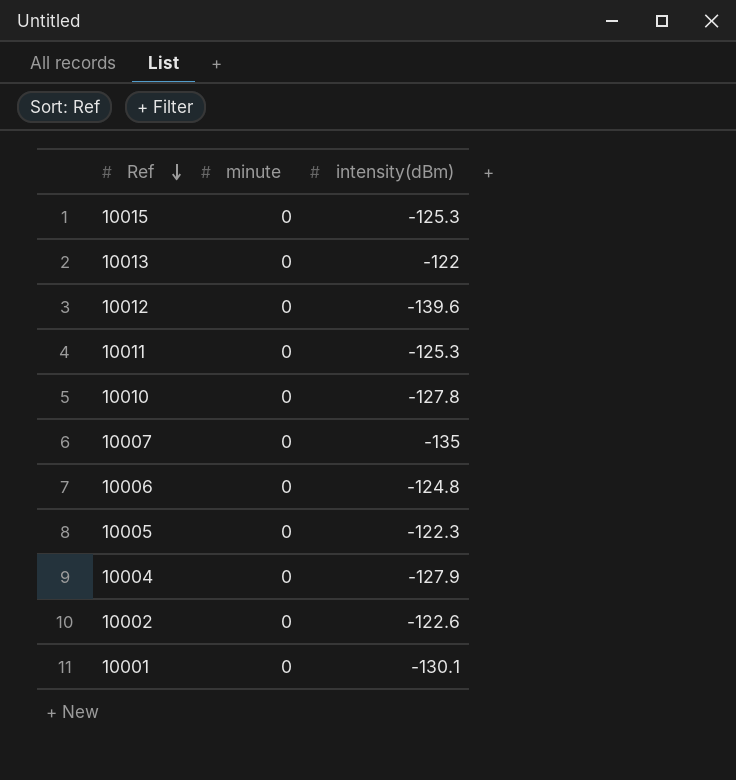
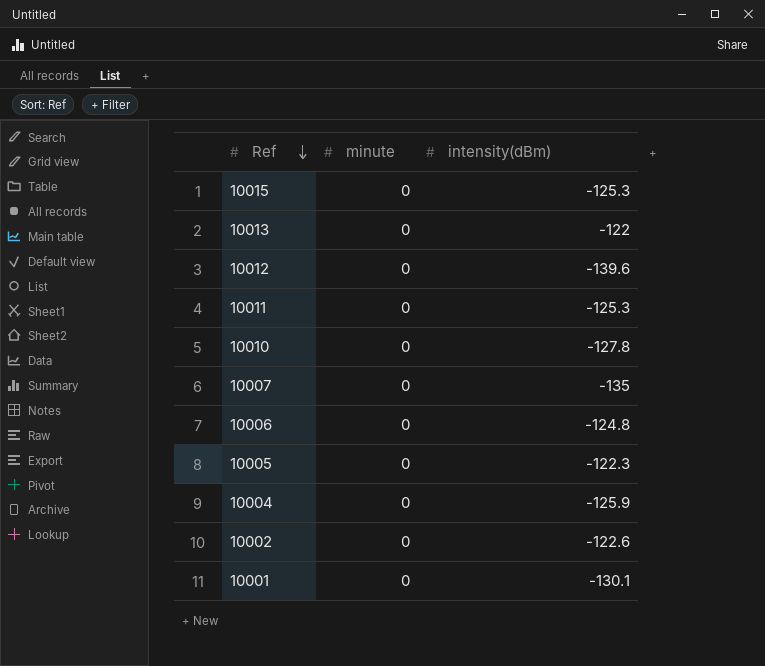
10004 | intensity(dBm): -127.9 -> -125.9

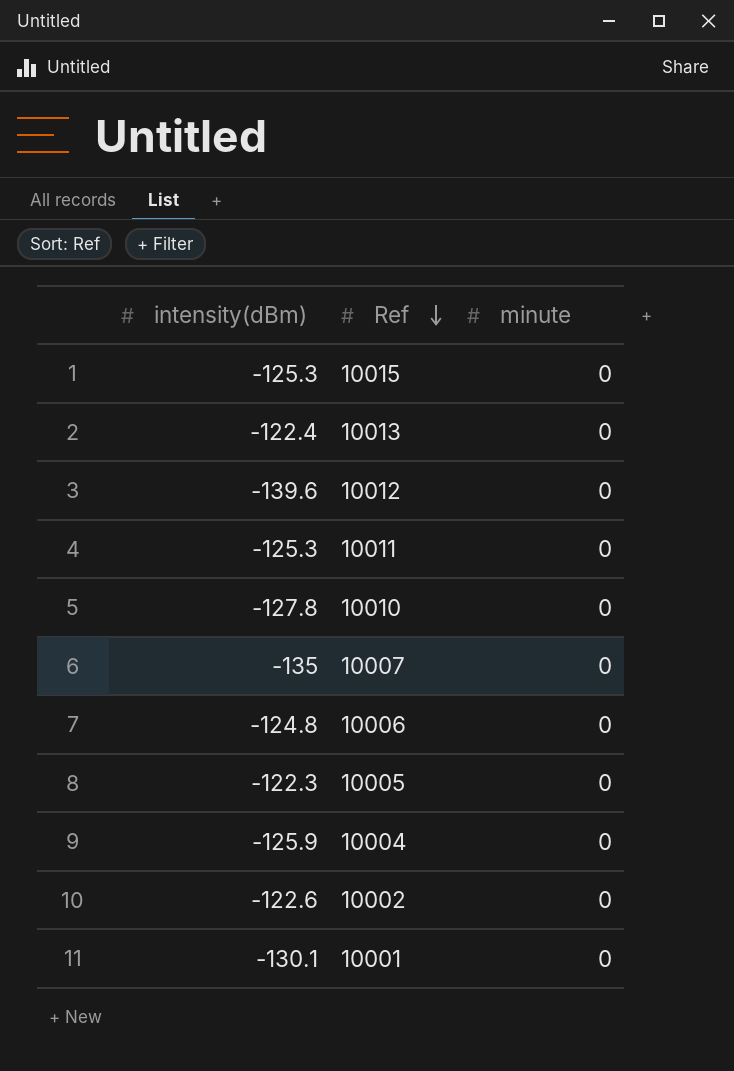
column intensity(dBm) | position: 3 -> 1
10013 | intensity(dBm): -122 -> -122.4

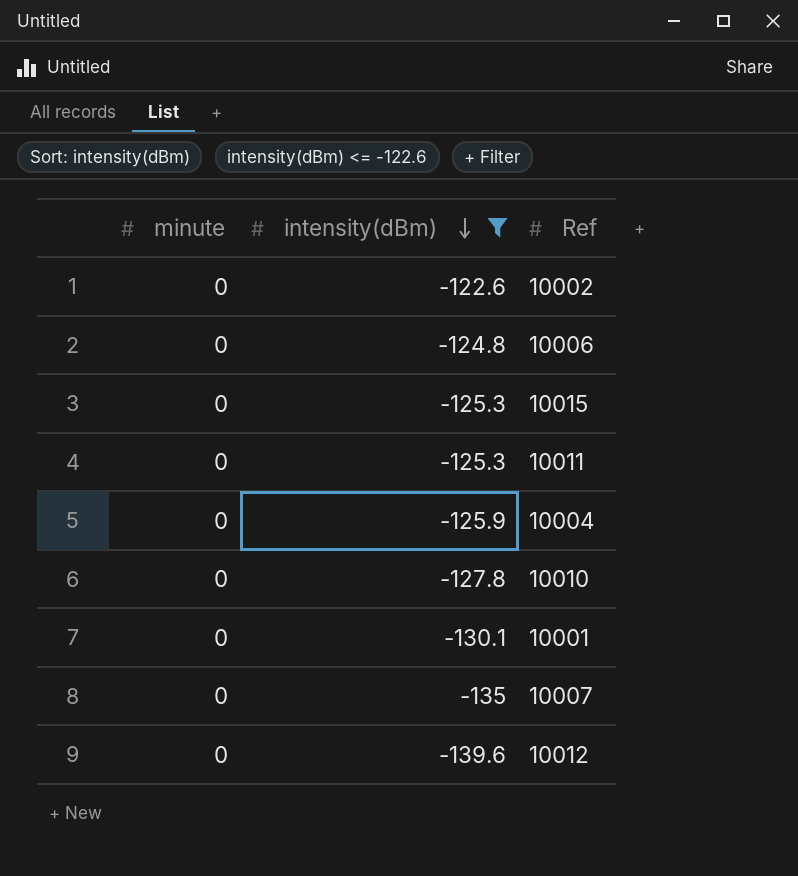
filter: none -> intensity(dBm) <= -122.6
row order: Ref descending -> intensity(dBm) descending
column minute | position: 3 -> 1

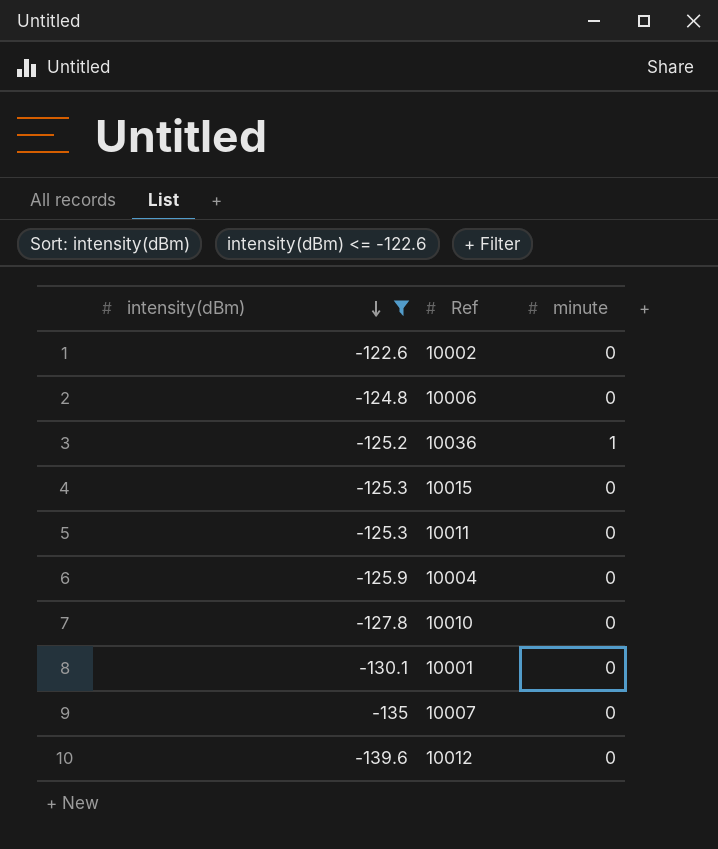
column minute | position: 1 -> 3
row 10036: none -> -125.2 | 1

